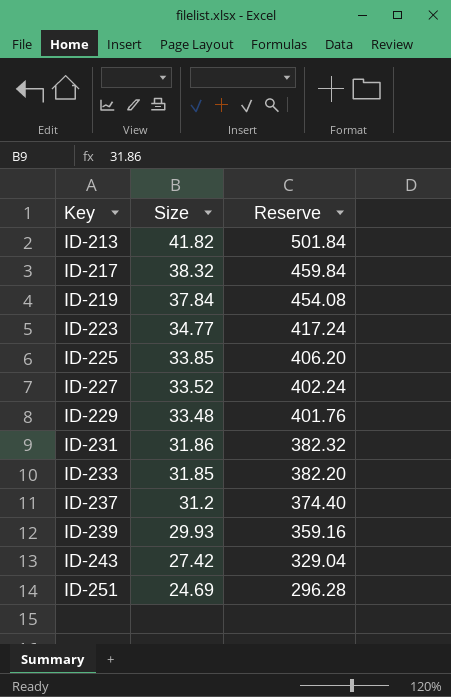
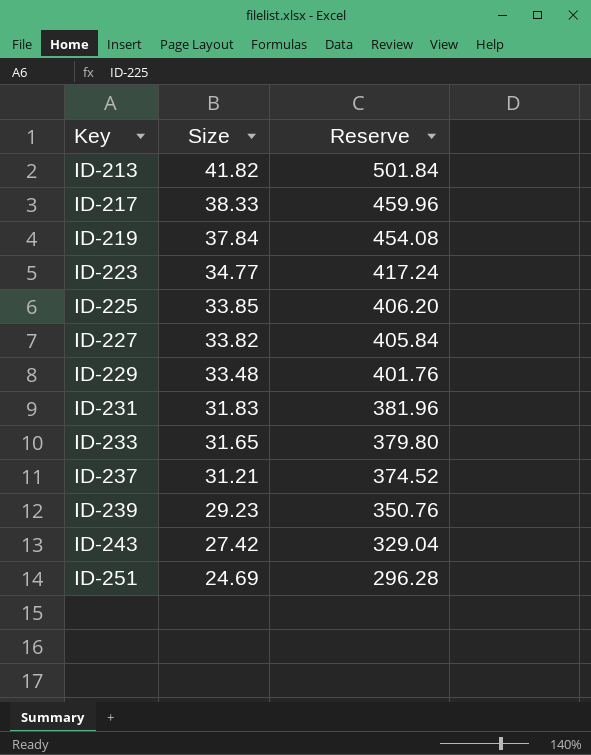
ID-217 | Size: 38.32 -> 38.33
ID-217 | Reserve: 459.84 -> 459.96
ID-227 | Size: 33.52 -> 33.82
ID-227 | Reserve: 402.24 -> 405.84
ID-231 | Size: 31.86 -> 31.83
ID-231 | Reserve: 382.32 -> 381.96
ID-233 | Size: 31.85 -> 31.65
ID-233 | Reserve: 382.20 -> 379.80
ID-237 | Size: 31.2 -> 31.21
ID-237 | Reserve: 374.40 -> 374.52
ID-239 | Size: 29.93 -> 29.23
ID-239 | Reserve: 359.16 -> 350.76

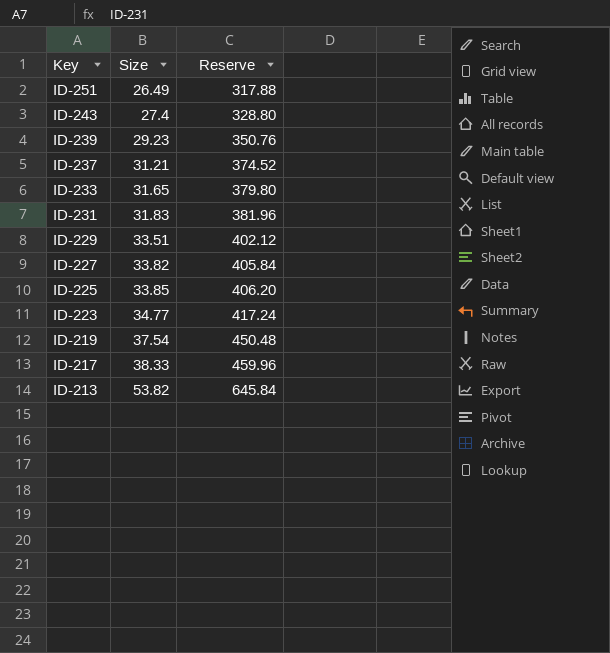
row order: Key ascending -> Key descending
ID-251 | Size: 24.69 -> 26.49
ID-251 | Reserve: 296.28 -> 317.88
ID-243 | Size: 27.42 -> 27.4
ID-243 | Reserve: 329.04 -> 328.80
ID-229 | Size: 33.48 -> 33.51
ID-229 | Reserve: 401.76 -> 402.12
ID-219 | Size: 37.84 -> 37.54
ID-219 | Reserve: 454.08 -> 450.48
ID-213 | Size: 41.82 -> 53.82
ID-213 | Reserve: 501.84 -> 645.84

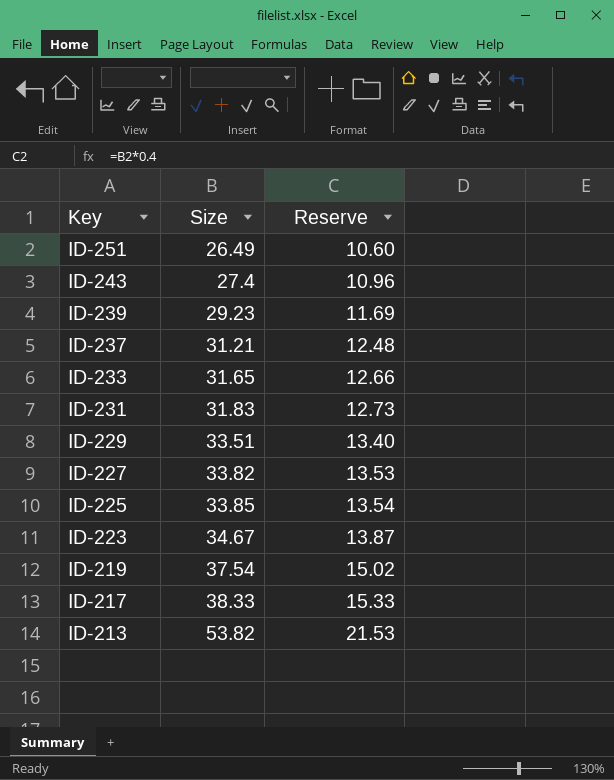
column Reserve | formula: [Size] * 12 -> [Size] * 0.4
ID-223 | Size: 34.77 -> 34.67

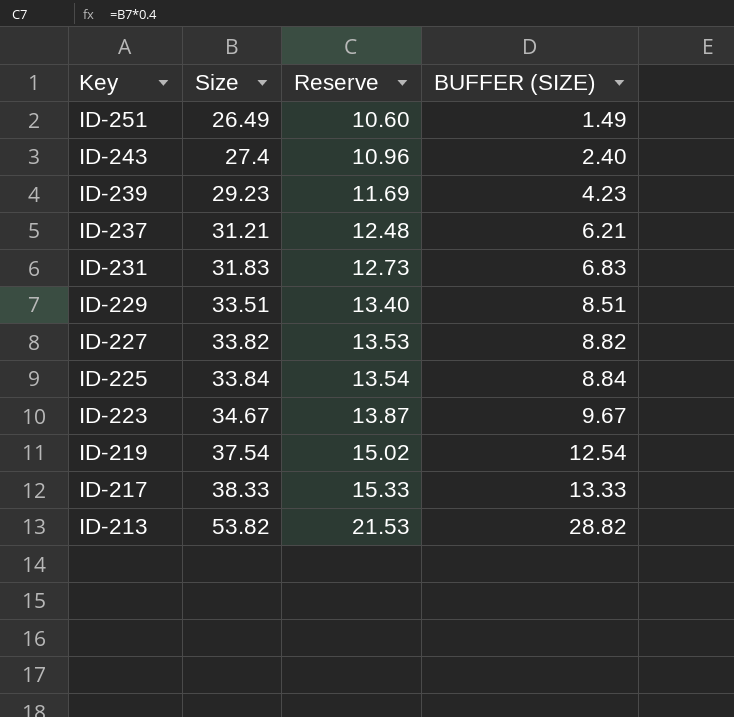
column BUFFER (SIZE) | formula: none -> [Size] - 25
row ID-233: 31.65 | 12.66 -> none
ID-225 | Size: 33.85 -> 33.84

